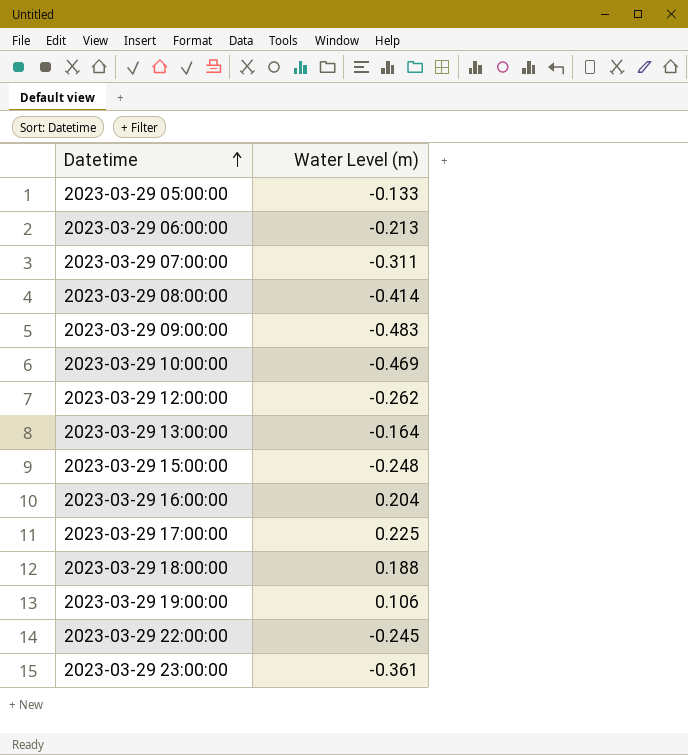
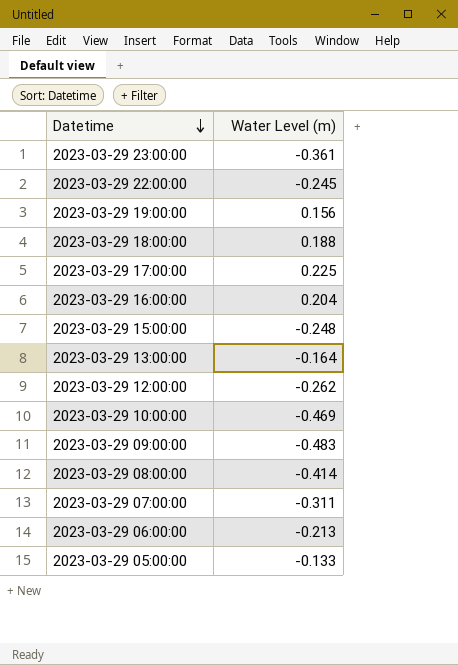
row order: Datetime ascending -> Datetime descending
2023-03-29 19:00:00 | Water Level (m): 0.106 -> 0.156

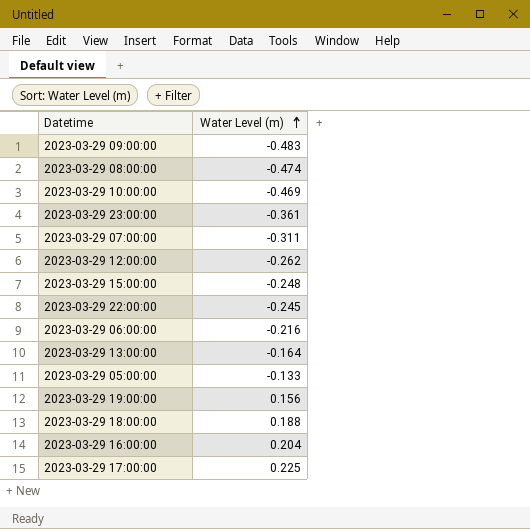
row order: Datetime descending -> Water Level (m) ascending
2023-03-29 08:00:00 | Water Level (m): -0.414 -> -0.474
2023-03-29 06:00:00 | Water Level (m): -0.213 -> -0.216

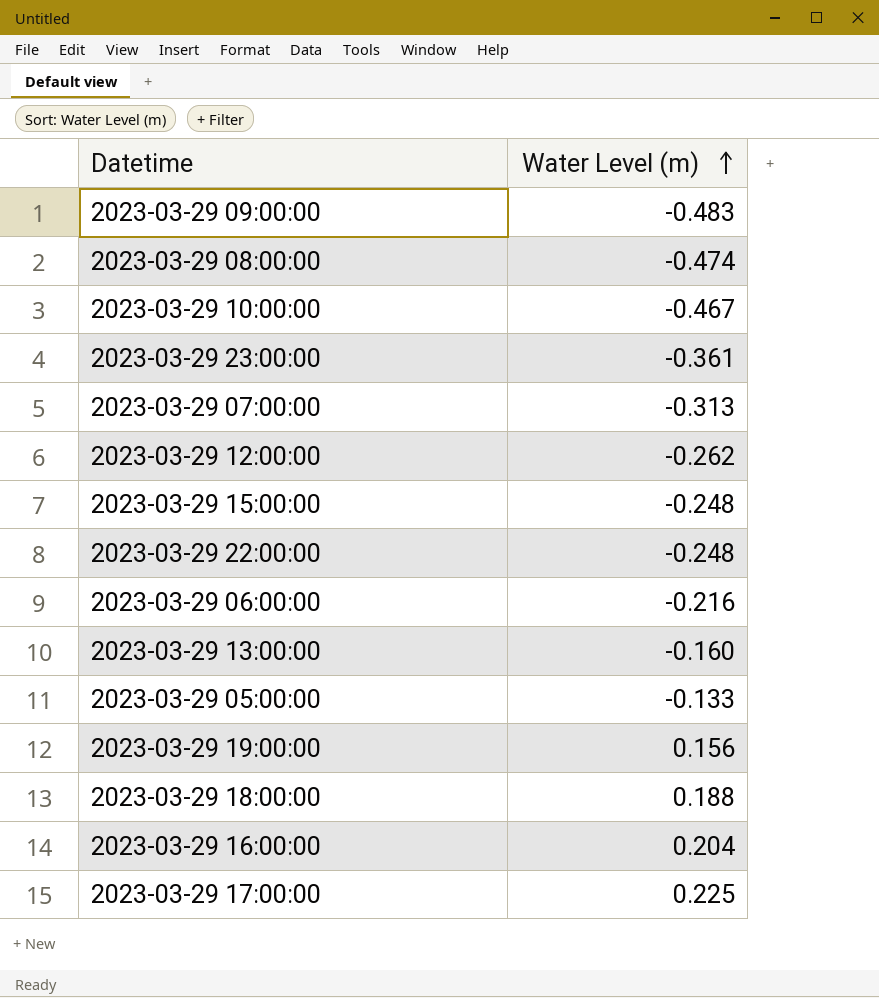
2023-03-29 10:00:00 | Water Level (m): -0.469 -> -0.467
2023-03-29 07:00:00 | Water Level (m): -0.311 -> -0.313
2023-03-29 22:00:00 | Water Level (m): -0.245 -> -0.248
2023-03-29 13:00:00 | Water Level (m): -0.164 -> -0.160

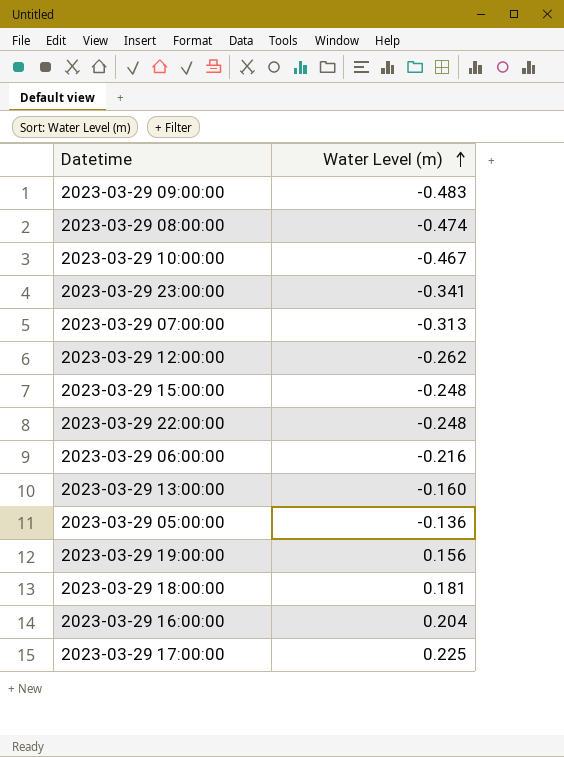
2023-03-29 23:00:00 | Water Level (m): -0.361 -> -0.341
2023-03-29 05:00:00 | Water Level (m): -0.133 -> -0.136
2023-03-29 18:00:00 | Water Level (m): 0.188 -> 0.181

